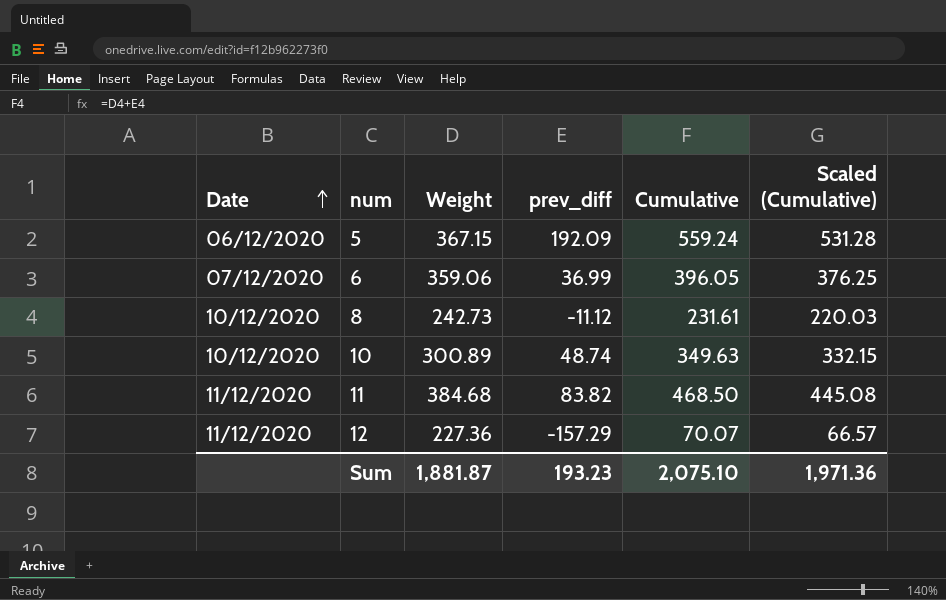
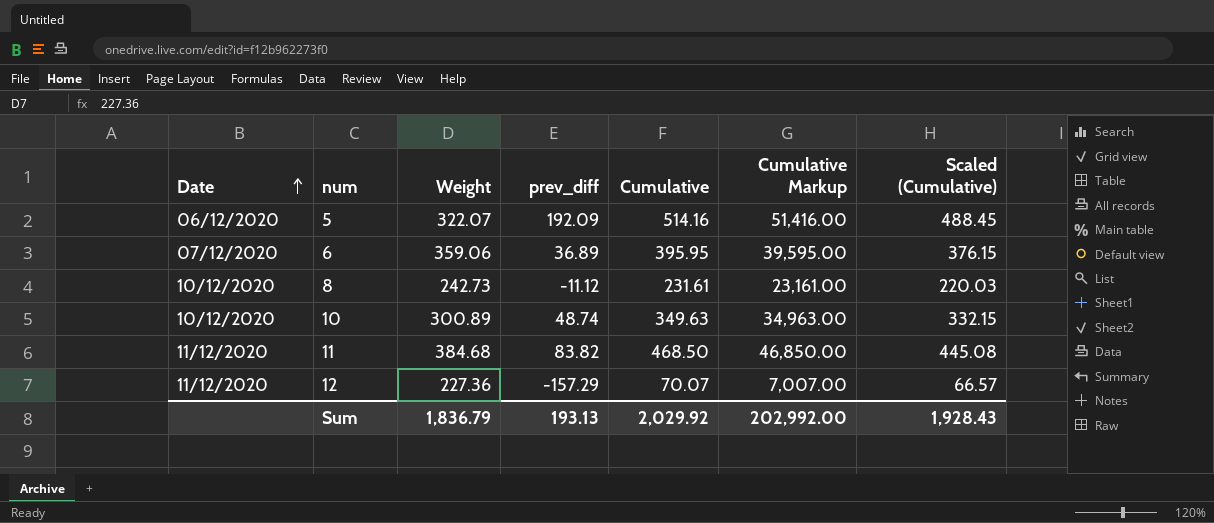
column Cumulative Markup | formula: none -> [Cumulative] * 100
5 | Weight: 367.15 -> 322.07
5 | Cumulative: 559.24 -> 514.16
5 | Scaled (Cumulative): 531.28 -> 488.45
6 | prev_diff: 36.99 -> 36.89
6 | Cumulative: 396.05 -> 395.95
6 | Scaled (Cumulative): 376.25 -> 376.15
Sum | Weight: 1,881.87 -> 1,836.79
Sum | prev_diff: 193.23 -> 193.13
Sum | Cumulative: 2,075.10 -> 2,029.92
Sum | Scaled (Cumulative): 1,971.36 -> 1,928.43

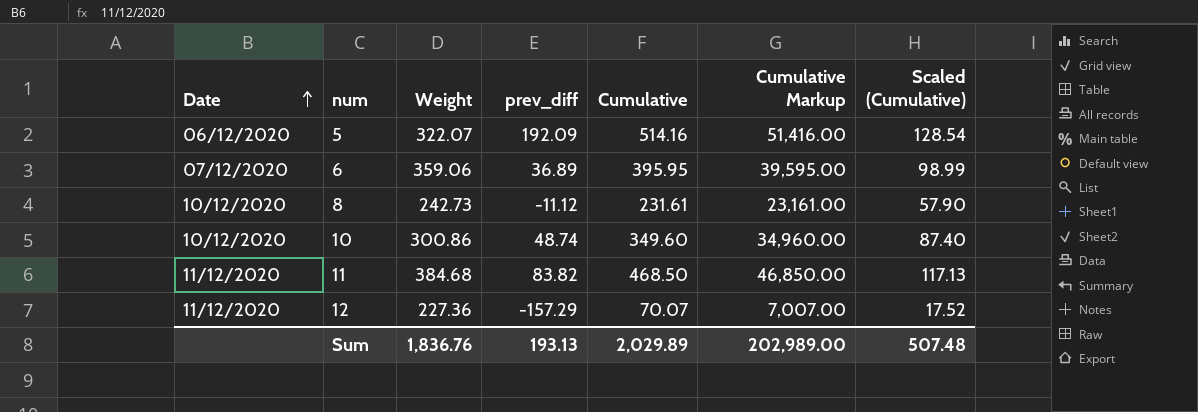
column Scaled (Cumulative) | formula: [Cumulative] * 0.95 -> [Cumulative] * 0.25
10 | Weight: 300.89 -> 300.86
10 | Cumulative: 349.63 -> 349.60
10 | Cumulative Markup: 34,963.00 -> 34,960.00
Sum | Weight: 1,836.79 -> 1,836.76
Sum | Cumulative: 2,029.92 -> 2,029.89
Sum | Cumulative Markup: 202,992.00 -> 202,989.00
Sum | Scaled (Cumulative): 1,928.43 -> 507.48

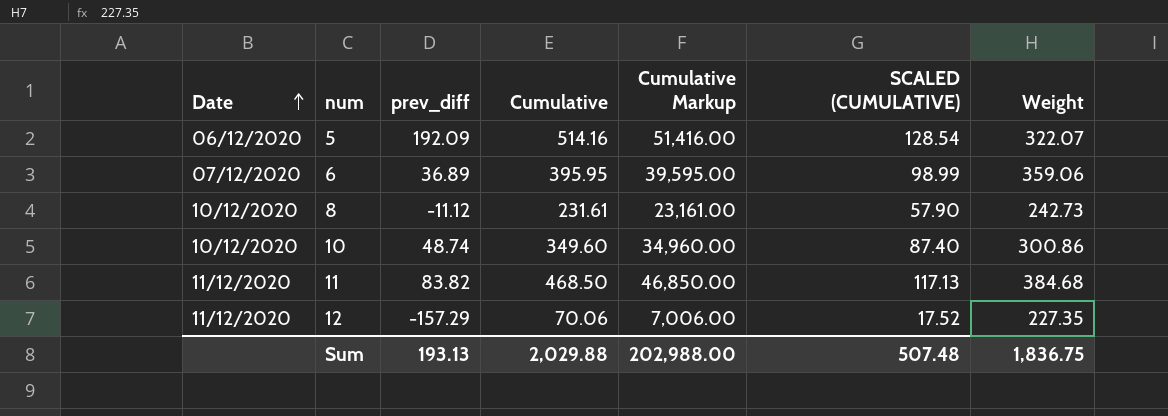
column name: Scaled (Cumulative) -> SCALED (CUMULATIVE)
column Weight | position: 3 -> 7
12 | Cumulative: 70.07 -> 70.06
12 | Cumulative Markup: 7,007.00 -> 7,006.00
12 | Weight: 227.36 -> 227.35
Sum | Cumulative: 2,029.89 -> 2,029.88
Sum | Cumulative Markup: 202,989.00 -> 202,988.00
Sum | Weight: 1,836.76 -> 1,836.75

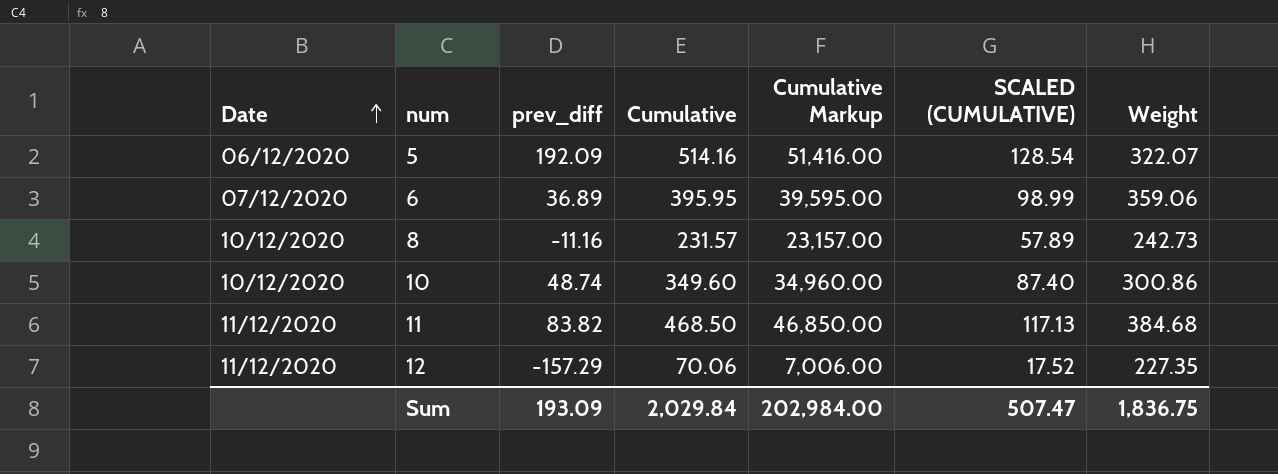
8 | prev_diff: -11.12 -> -11.16
8 | Cumulative: 231.61 -> 231.57
8 | Cumulative Markup: 23,161.00 -> 23,157.00
8 | SCALED (CUMULATIVE): 57.90 -> 57.89
Sum | prev_diff: 193.13 -> 193.09
Sum | Cumulative: 2,029.88 -> 2,029.84
Sum | Cumulative Markup: 202,988.00 -> 202,984.00
Sum | SCALED (CUMULATIVE): 507.48 -> 507.47

